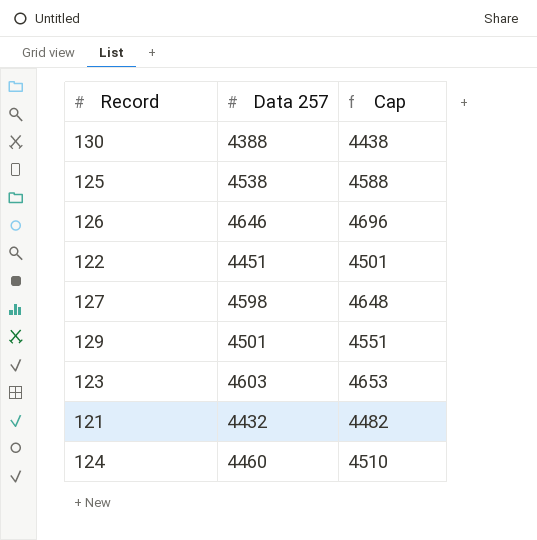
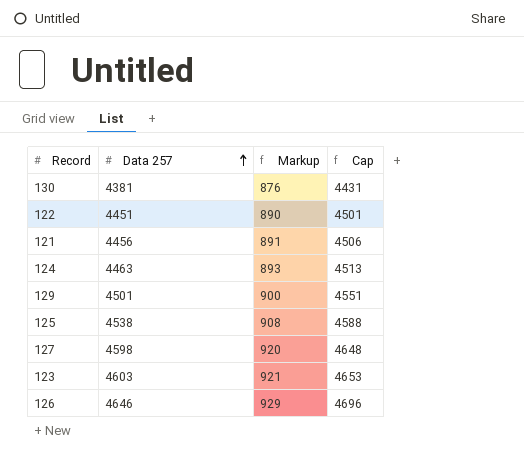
row order: none -> Data 257 ascending
column Markup | formula: none -> [Data 257] * 0.2
130 | Data 257: 4388 -> 4381
130 | Cap: 4438 -> 4431
121 | Data 257: 4432 -> 4456
121 | Cap: 4482 -> 4506
124 | Data 257: 4460 -> 4463
124 | Cap: 4510 -> 4513

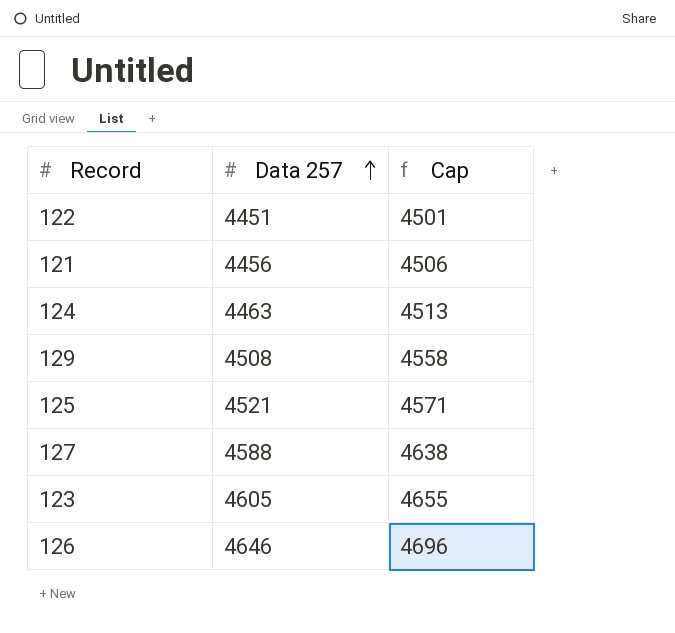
column Markup | formula: [Data 257] * 0.2 -> none
row 130: 4381 | 876 | 4431 -> none
129 | Data 257: 4501 -> 4508
129 | Cap: 4551 -> 4558
125 | Data 257: 4538 -> 4521
125 | Cap: 4588 -> 4571
127 | Data 257: 4598 -> 4588
127 | Cap: 4648 -> 4638
123 | Data 257: 4603 -> 4605
123 | Cap: 4653 -> 4655

